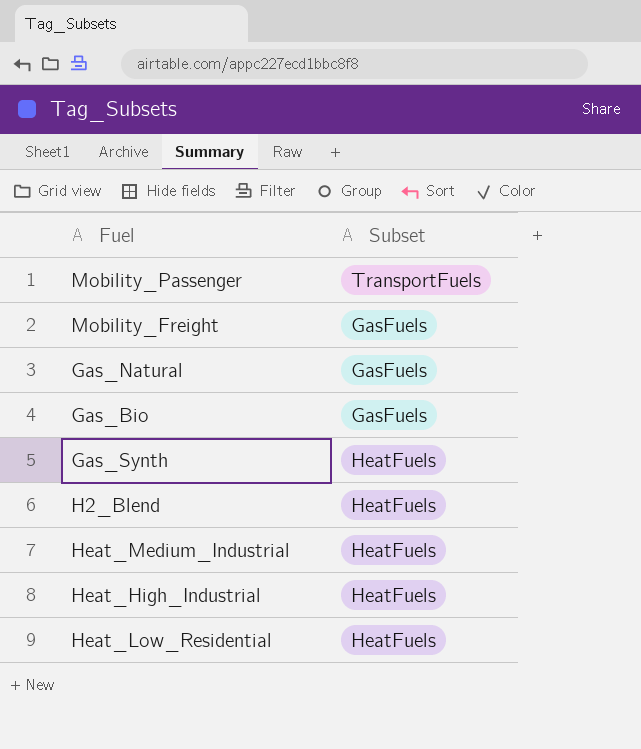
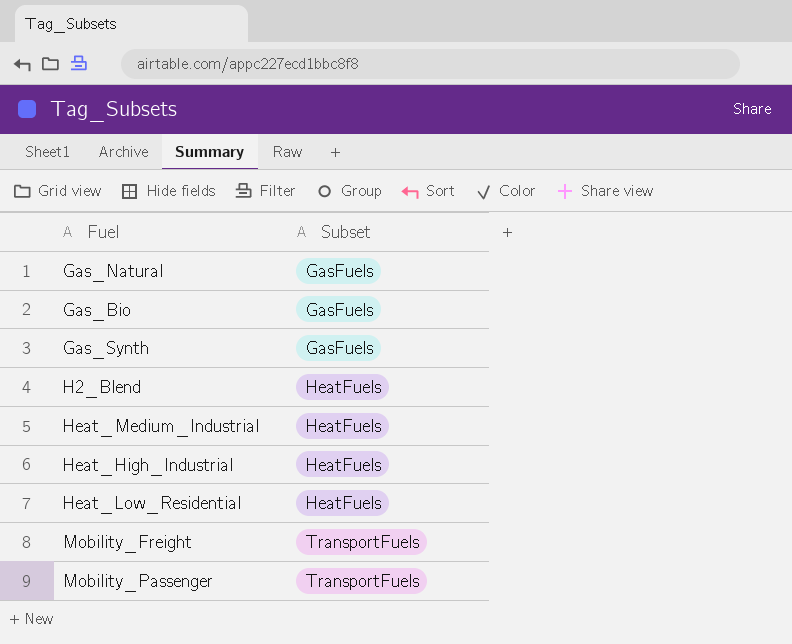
row order: none -> Subset ascending
Gas_Synth | Subset: HeatFuels -> GasFuels
Mobility_Freight | Subset: GasFuels -> TransportFuels

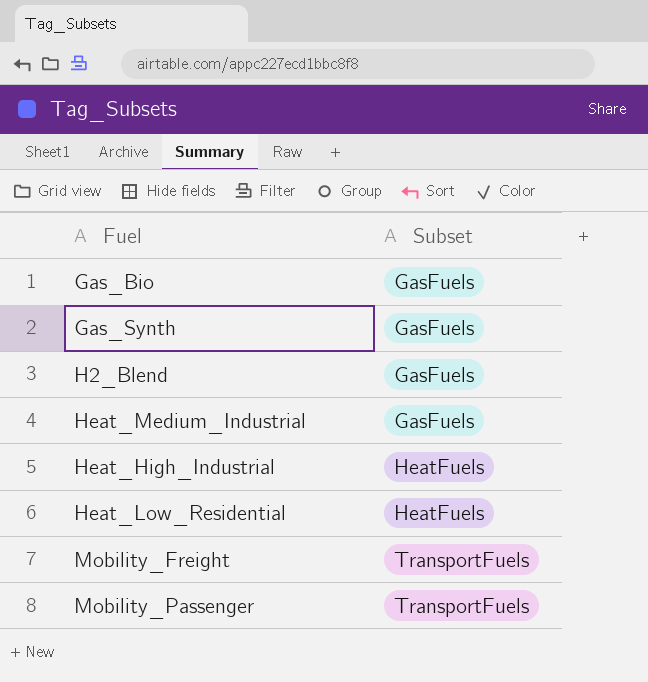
row Gas_Natural: GasFuels -> none
H2_Blend | Subset: HeatFuels -> GasFuels
Heat_Medium_Industrial | Subset: HeatFuels -> GasFuels

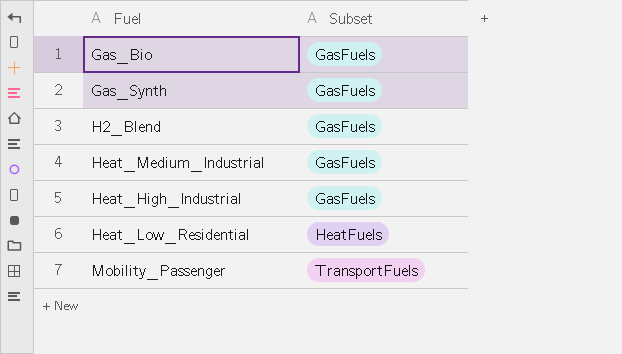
row Mobility_Freight: TransportFuels -> none
Heat_High_Industrial | Subset: HeatFuels -> GasFuels

